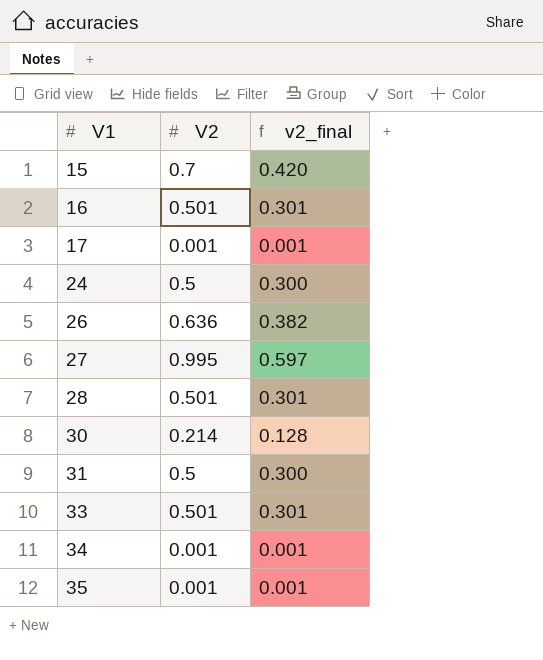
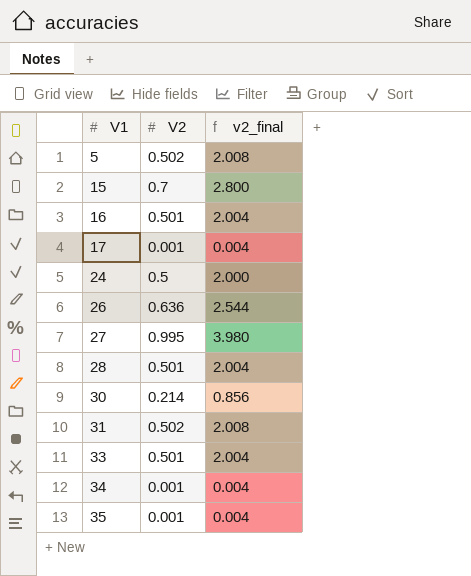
column v2_final | formula: [V2] * 0.6 -> [V2] * 4
row 5: none -> 0.502 | 2.008
31 | V2: 0.5 -> 0.502

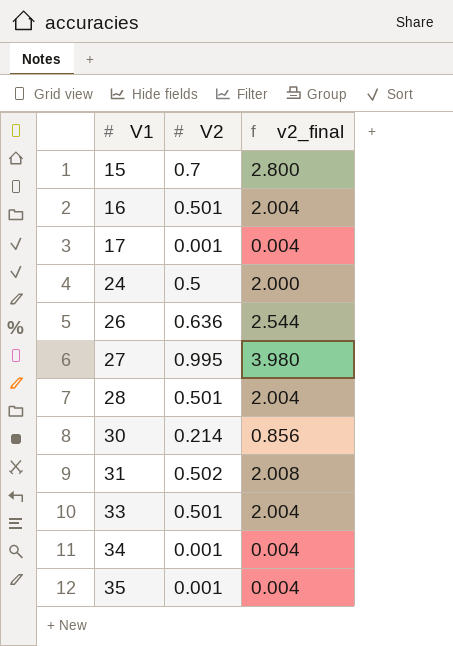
row 5: 0.502 | 2.008 -> none

